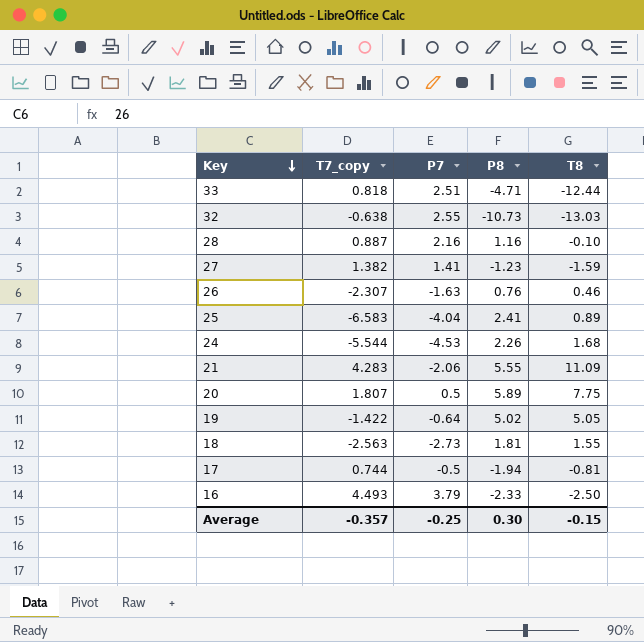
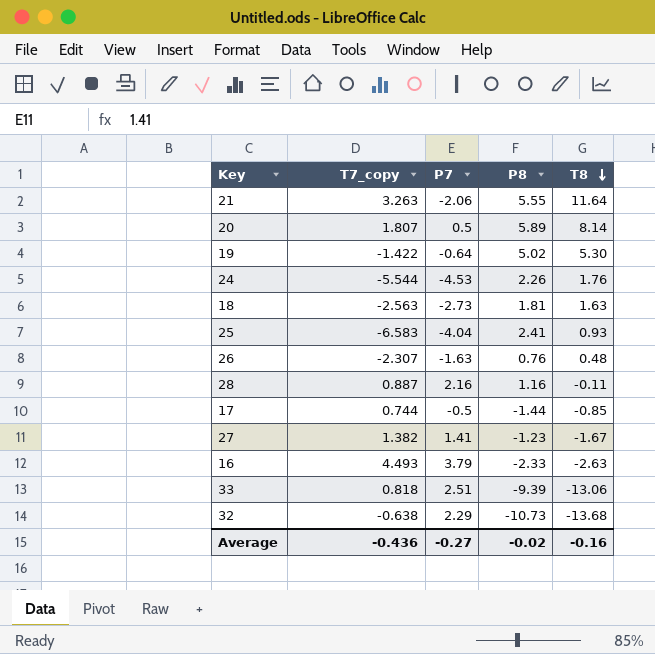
row order: Key descending -> T8 descending
21 | T7_copy: 4.283 -> 3.263
21 | T8: 11.09 -> 11.64
20 | T8: 7.75 -> 8.14
19 | T8: 5.05 -> 5.30
24 | T8: 1.68 -> 1.76
18 | T8: 1.55 -> 1.63
25 | T8: 0.89 -> 0.93
26 | T8: 0.46 -> 0.48
28 | T8: -0.10 -> -0.11
17 | P8: -1.94 -> -1.44
17 | T8: -0.81 -> -0.85
27 | T8: -1.59 -> -1.67
16 | T8: -2.50 -> -2.63
33 | P8: -4.71 -> -9.39
33 | T8: -12.44 -> -13.06
32 | P7: 2.55 -> 2.29
32 | T8: -13.03 -> -13.68
Average | T7_copy: -0.357 -> -0.436
Average | P7: -0.25 -> -0.27
Average | P8: 0.30 -> -0.02
Average | T8: -0.15 -> -0.16

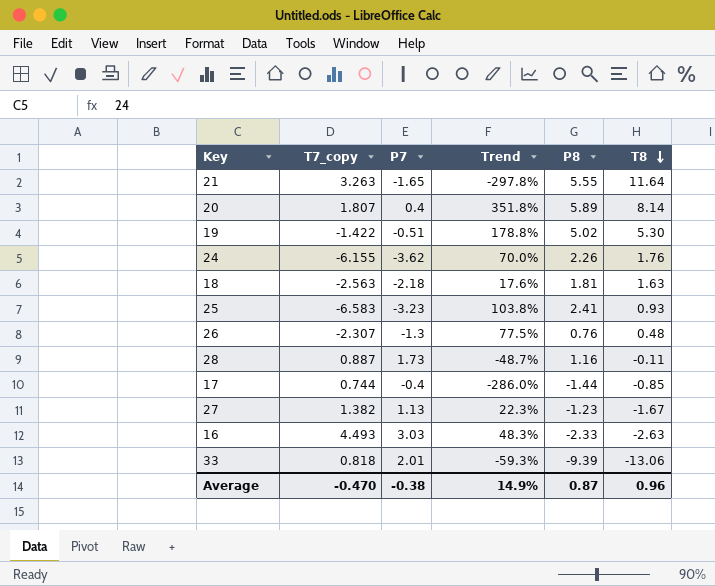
column Trend | formula: none -> ([T7_copy] - [P7]) / [P7]
row 32: -0.638 | 2.29 | -10.73 | -13.68 -> none
21 | P7: -2.06 -> -1.65
20 | P7: 0.5 -> 0.4
19 | P7: -0.64 -> -0.51
24 | T7_copy: -5.544 -> -6.155
24 | P7: -4.53 -> -3.62
18 | P7: -2.73 -> -2.18
25 | P7: -4.04 -> -3.23
26 | P7: -1.63 -> -1.3
28 | P7: 2.16 -> 1.73
17 | P7: -0.5 -> -0.4
27 | P7: 1.41 -> 1.13
16 | P7: 3.79 -> 3.03
33 | P7: 2.51 -> 2.01
Average | T7_copy: -0.436 -> -0.470
Average | P7: -0.27 -> -0.38
Average | P8: -0.02 -> 0.87
Average | T8: -0.16 -> 0.96

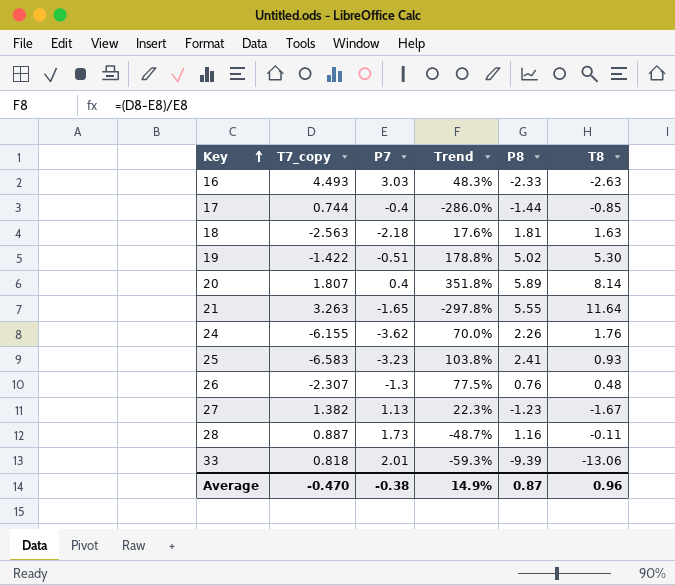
row order: T8 descending -> Key ascending

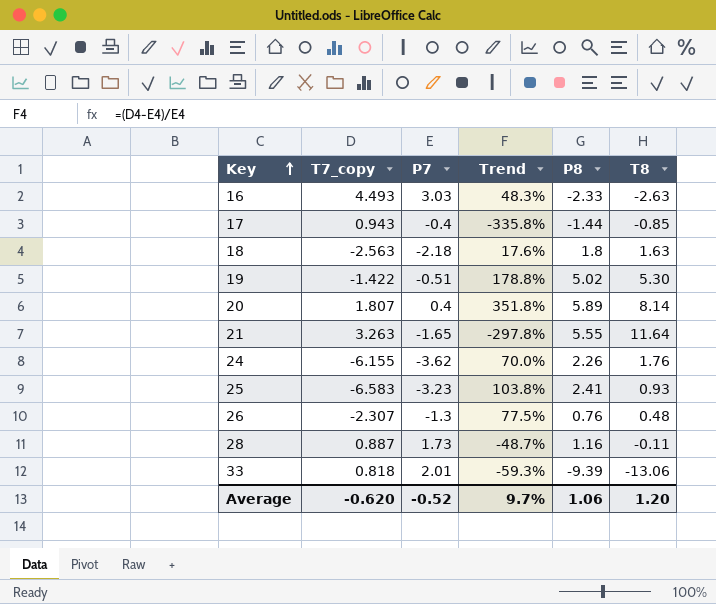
row 27: 1.382 | 1.13 | 22.3% | -1.23 | -1.67 -> none
17 | T7_copy: 0.744 -> 0.943
17 | Trend: -286.0% -> -335.8%
18 | P8: 1.81 -> 1.8
Average | T7_copy: -0.470 -> -0.620
Average | P7: -0.38 -> -0.52
Average | Trend: 14.9% -> 9.7%
Average | P8: 0.87 -> 1.06
Average | T8: 0.96 -> 1.20

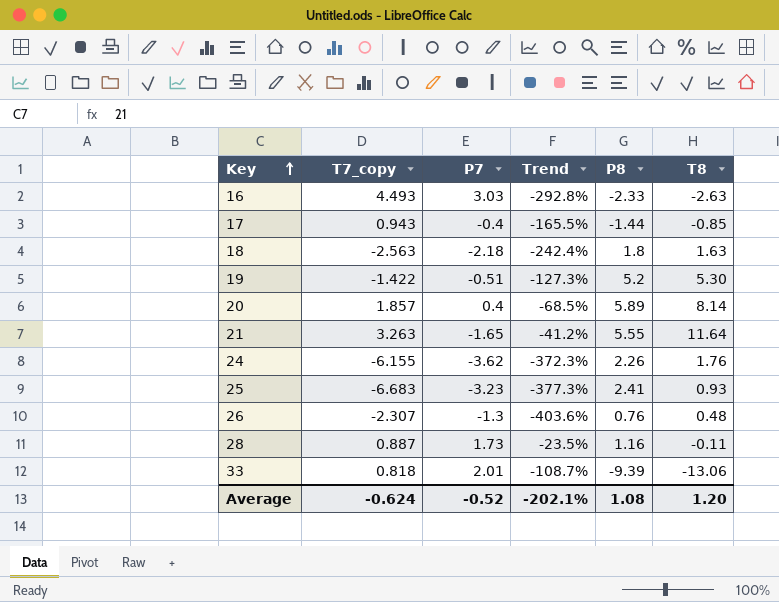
column Trend | formula: ([T7_copy] - [P7]) / [P7] -> ([T7_copy] - [P8]) / [P8]
19 | P8: 5.02 -> 5.2
20 | T7_copy: 1.807 -> 1.857
25 | T7_copy: -6.583 -> -6.683
Average | T7_copy: -0.620 -> -0.624
Average | Trend: 9.7% -> -202.1%
Average | P8: 1.06 -> 1.08

